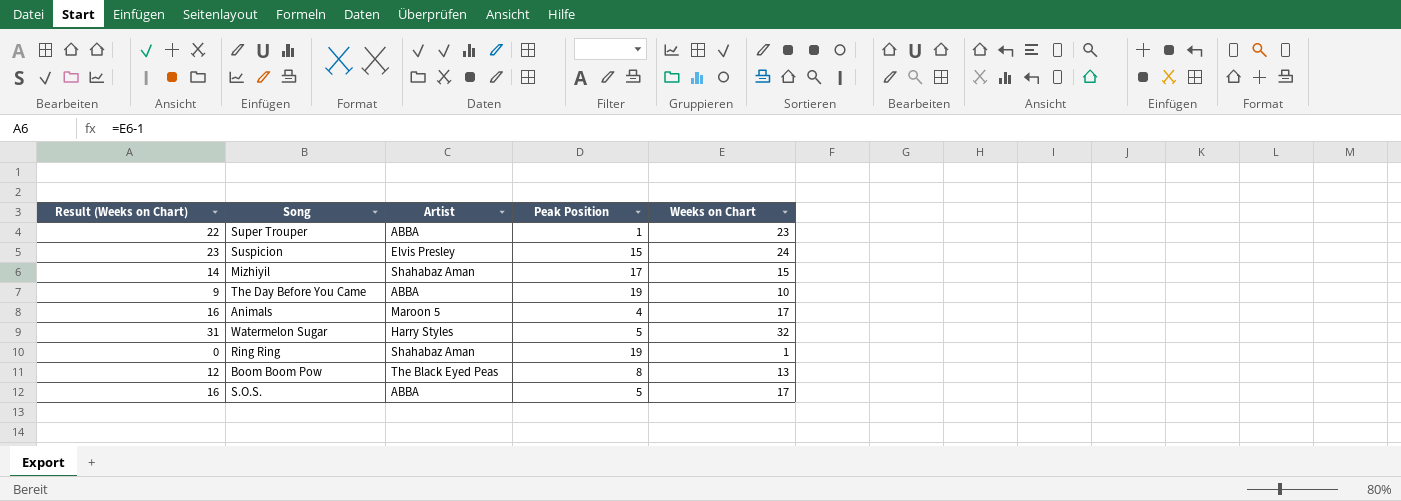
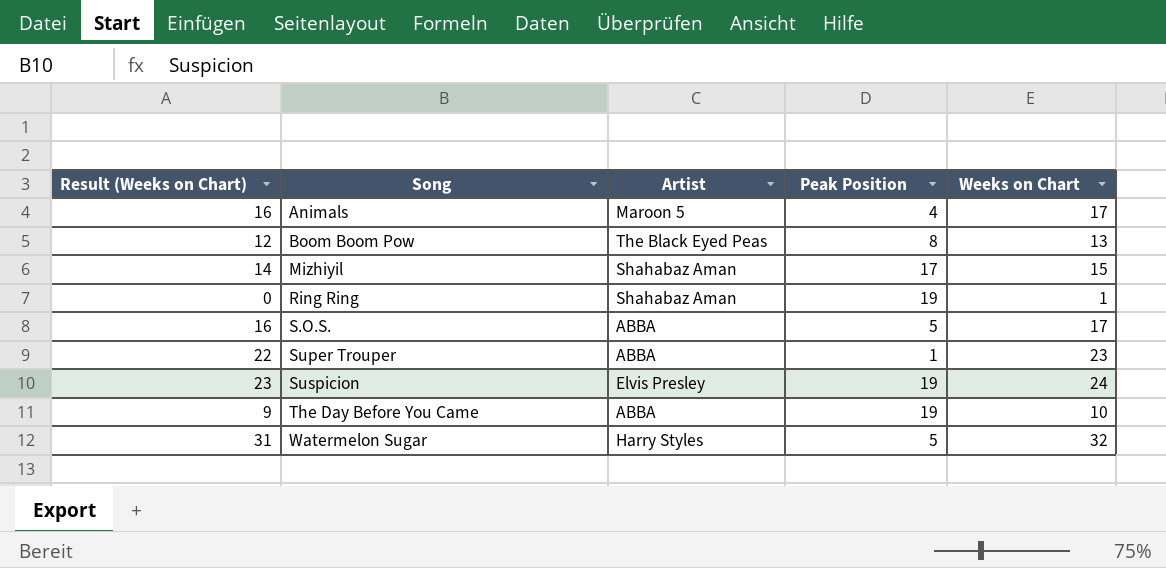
row order: none -> Song ascending
Suspicion | Peak Position: 15 -> 19

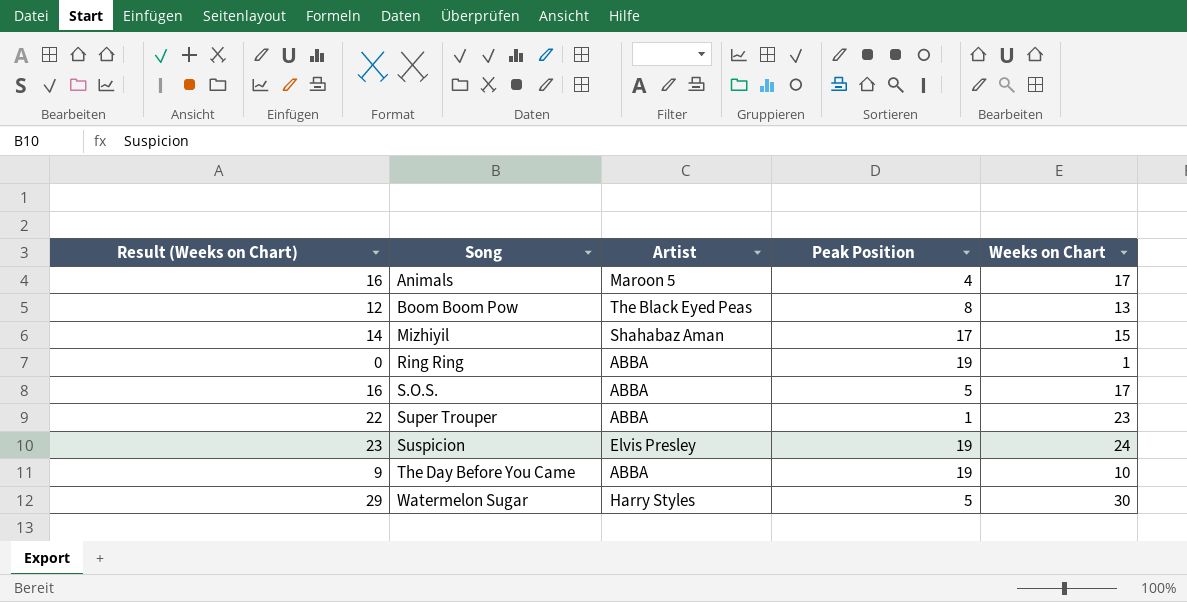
Ring Ring | Artist: Shahabaz Aman -> ABBA
Watermelon Sugar | Result (Weeks on Chart): 31 -> 29
Watermelon Sugar | Weeks on Chart: 32 -> 30

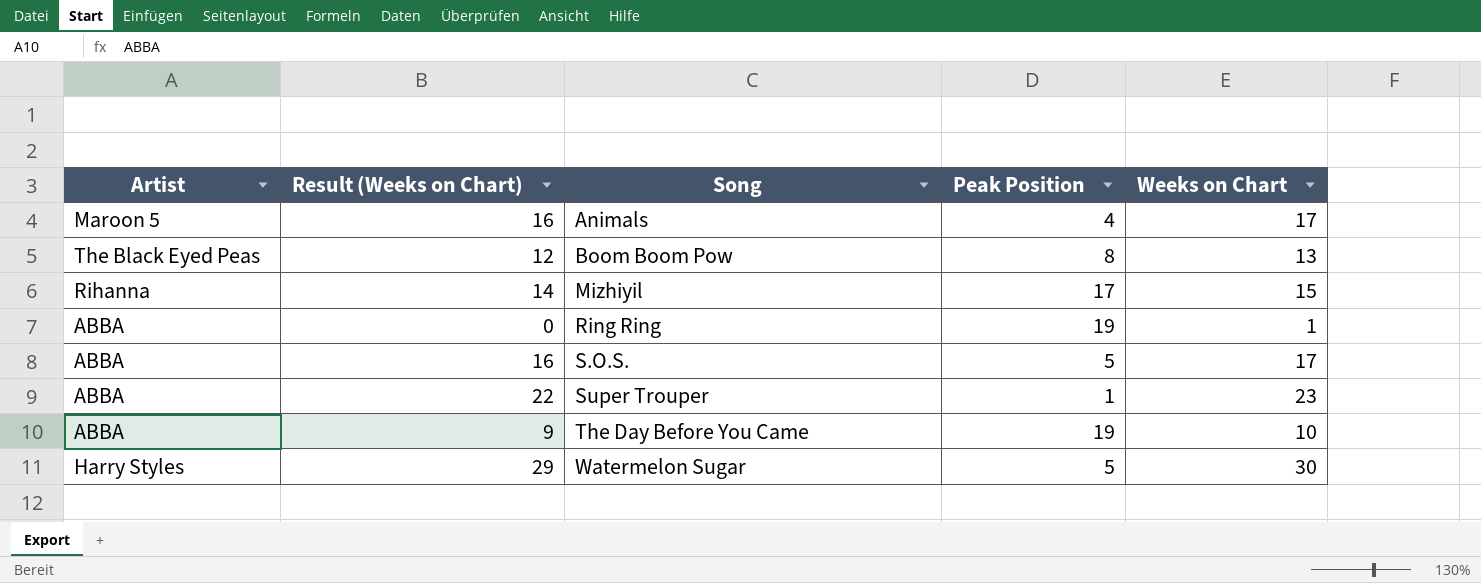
column Artist | position: 3 -> 1
row Suspicion: 23 | Elvis Presley | 19 | 24 -> none
Mizhiyil | Artist: Shahabaz Aman -> Rihanna

